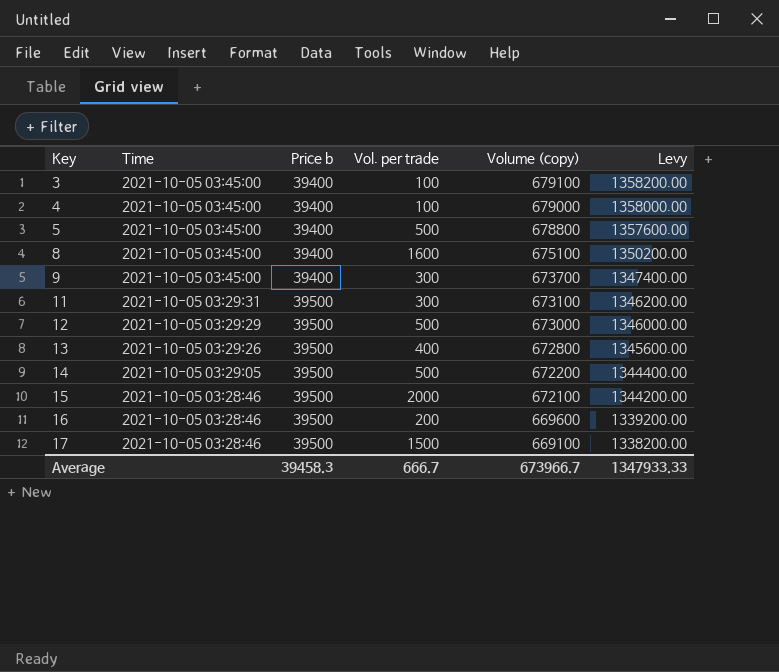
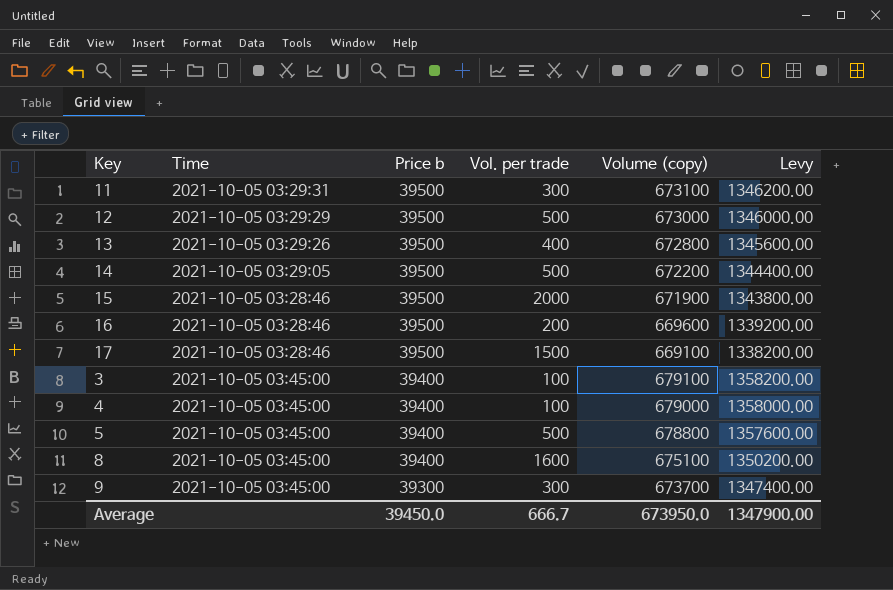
row order: Key ascending -> Price b descending
15 | Volume (copy): 672100 -> 671900
15 | Levy: 1344200.00 -> 1343800.00
9 | Price b: 39400 -> 39300
Average | Price b: 39458.3 -> 39450.0
Average | Volume (copy): 673966.7 -> 673950.0
Average | Levy: 1347933.33 -> 1347900.00

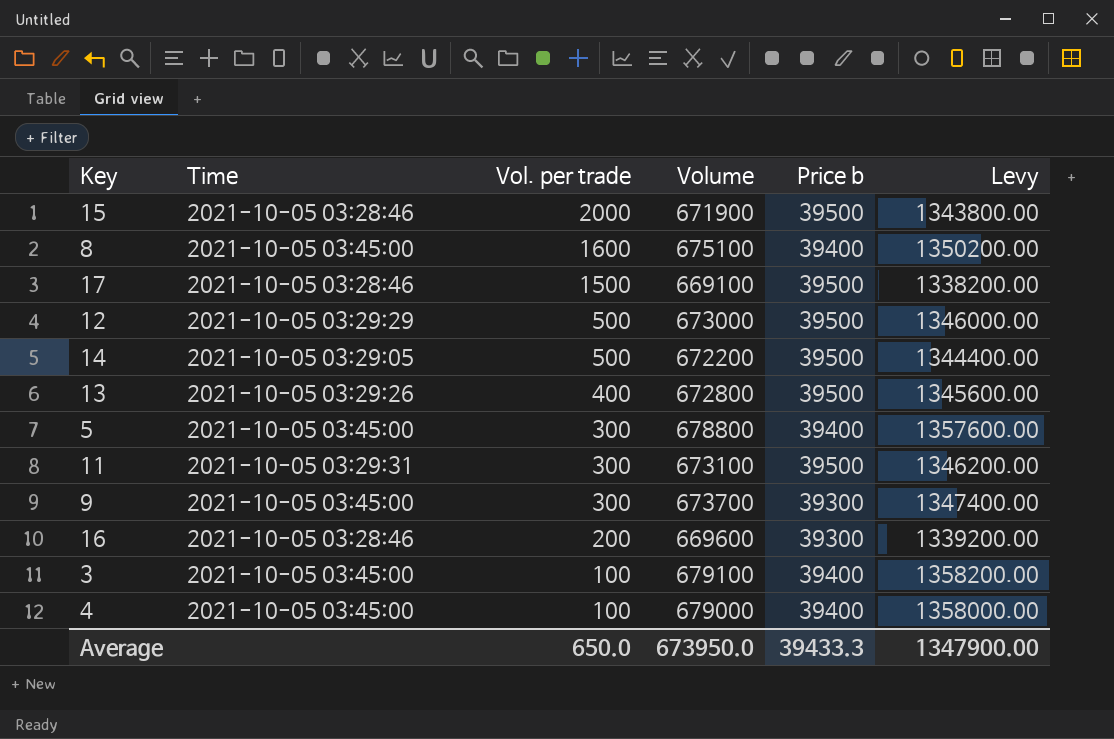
row order: Price b descending -> Vol. per trade descending
column name: Volume (copy) -> Volume
column Price b | position: 3 -> 5
5 | Vol. per trade: 500 -> 300
16 | Price b: 39500 -> 39300
Average | Vol. per trade: 666.7 -> 650.0
Average | Price b: 39450.0 -> 39433.3

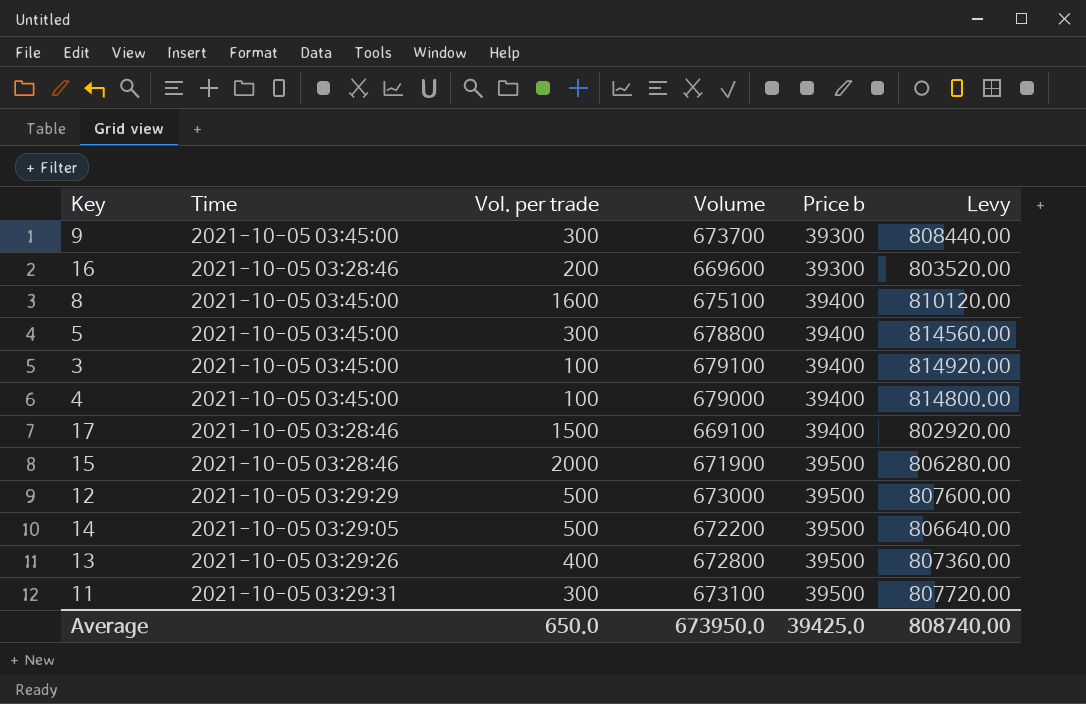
row order: Vol. per trade descending -> Price b ascending
column Levy | formula: [Volume] * 2 -> [Volume] * 1.2
17 | Price b: 39500 -> 39400
Average | Price b: 39433.3 -> 39425.0
Average | Levy: 1347900.00 -> 808740.00

